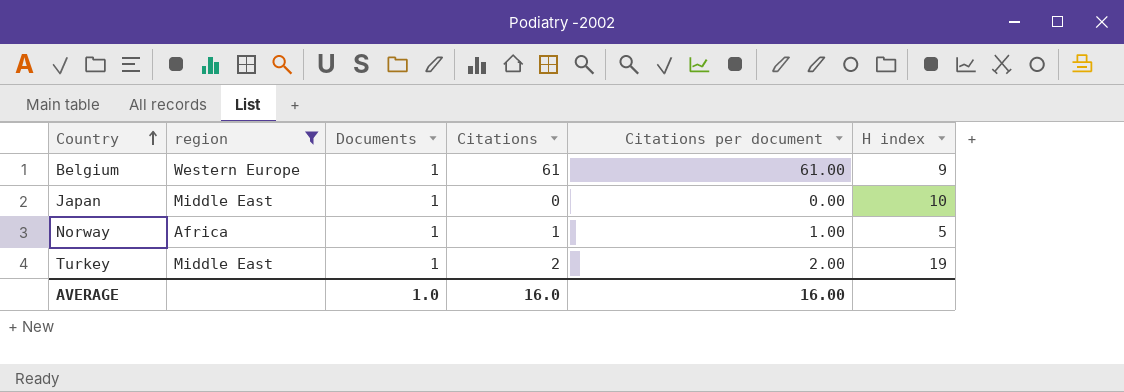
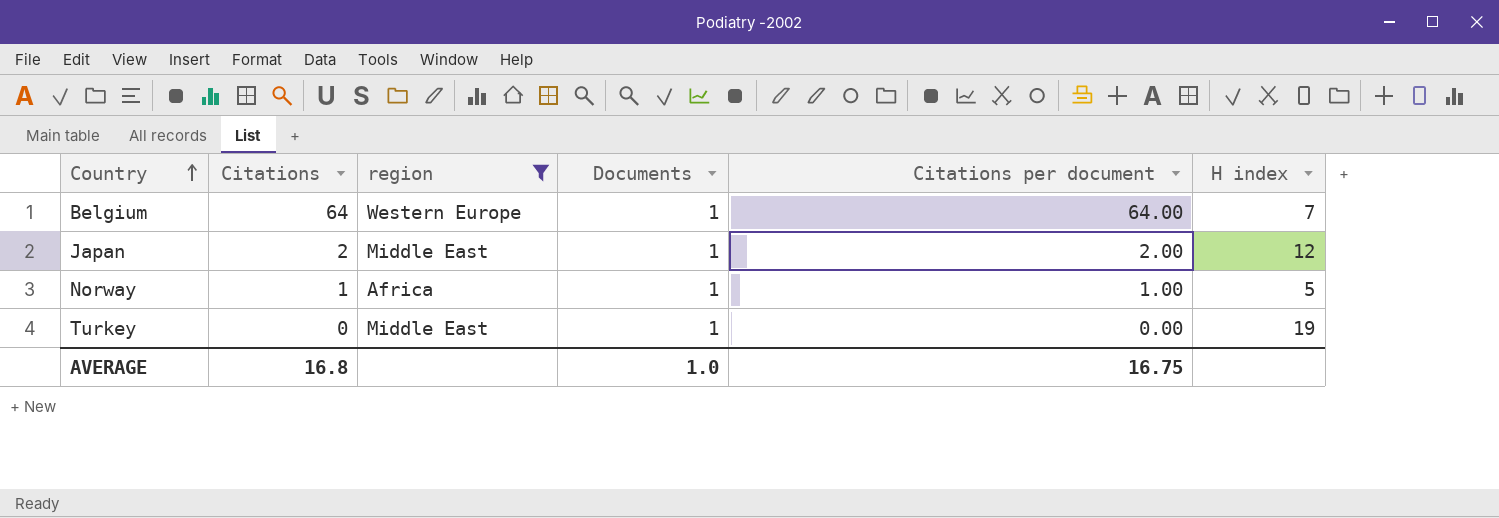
column Citations | position: 4 -> 2
Belgium | Citations: 61 -> 64
Belgium | Citations per document: 61.00 -> 64.00
Belgium | H index: 9 -> 7
Japan | Citations: 0 -> 2
Japan | Citations per document: 0.00 -> 2.00
Japan | H index: 10 -> 12
Turkey | Citations: 2 -> 0
Turkey | Citations per document: 2.00 -> 0.00
AVERAGE | Citations: 16.0 -> 16.8
AVERAGE | Citations per document: 16.00 -> 16.75

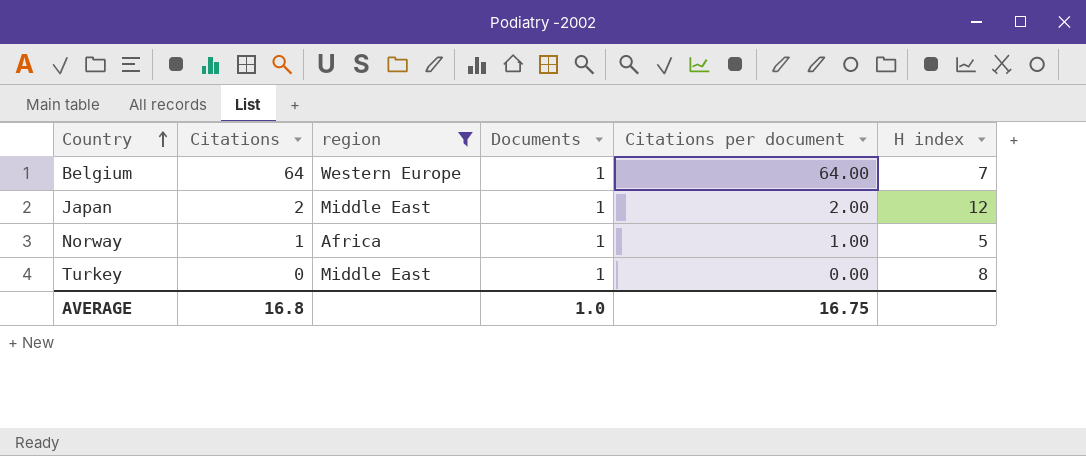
Turkey | H index: 19 -> 8

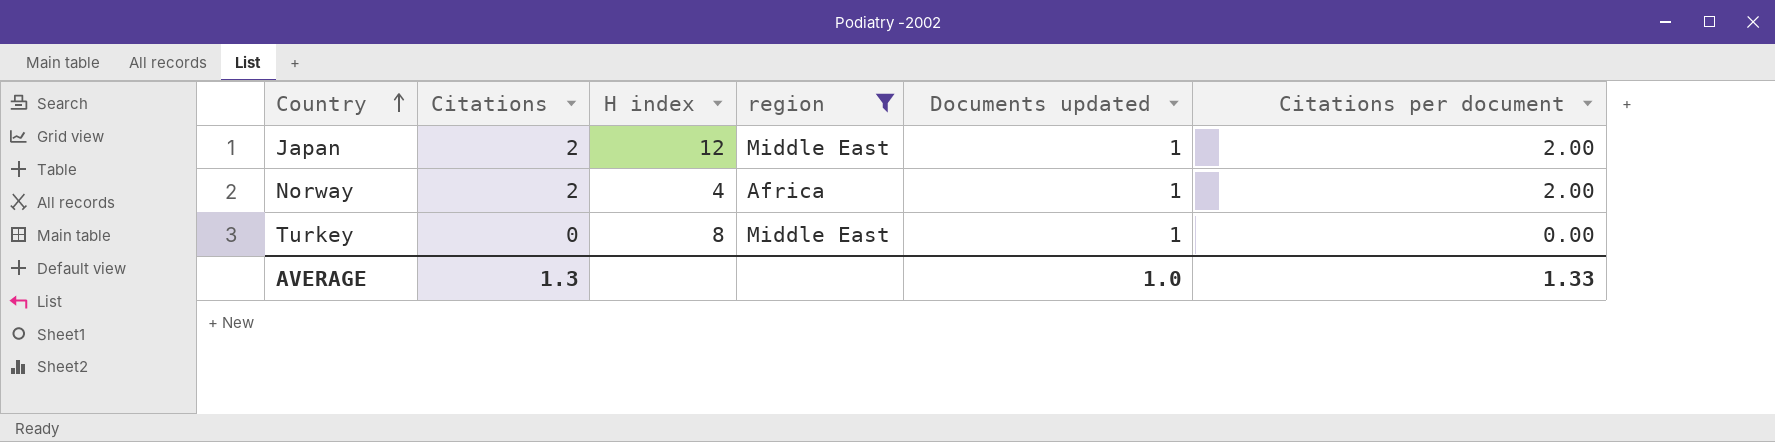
column H index | position: 6 -> 3
column name: Documents -> Documents updated
row Belgium: 64 | Western Europe | 1 | 64.00 | 7 -> none
Norway | Citations: 1 -> 2
Norway | H index: 5 -> 4
Norway | Citations per document: 1.00 -> 2.00
AVERAGE | Citations: 16.8 -> 1.3
AVERAGE | Citations per document: 16.75 -> 1.33

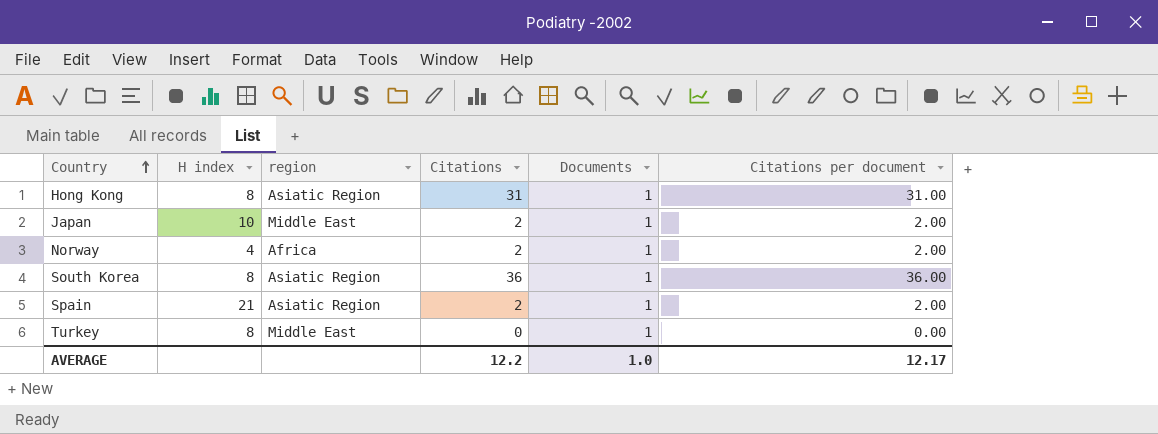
filter: region != Asiatic Region -> none
column Citations | position: 2 -> 4
column name: Documents updated -> Documents
Japan | H index: 12 -> 10
AVERAGE | Citations: 1.3 -> 12.2
AVERAGE | Citations per document: 1.33 -> 12.17

